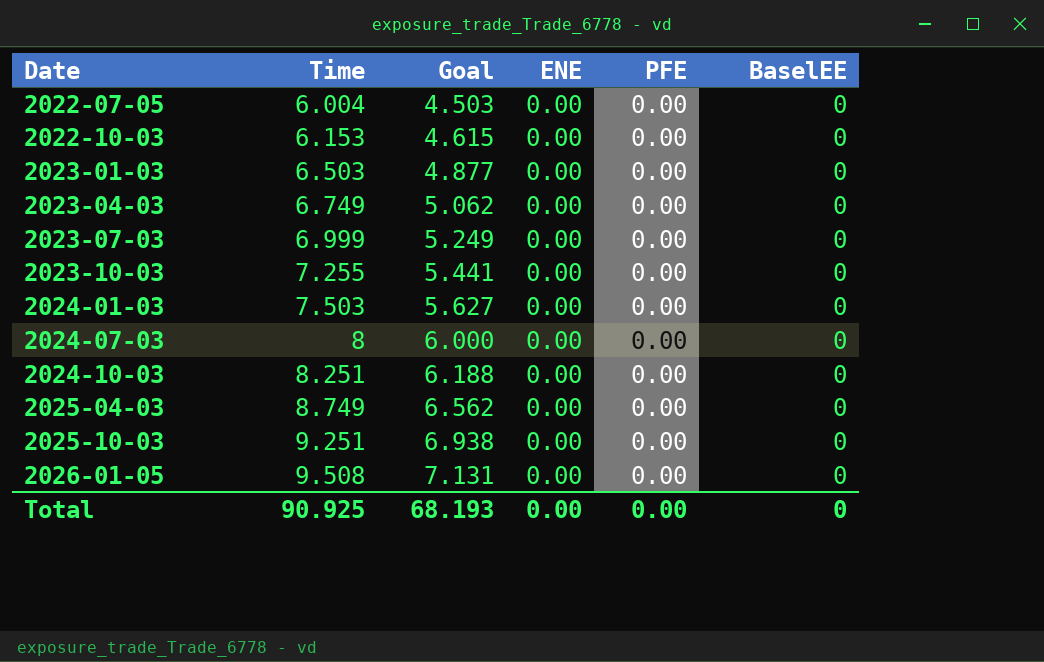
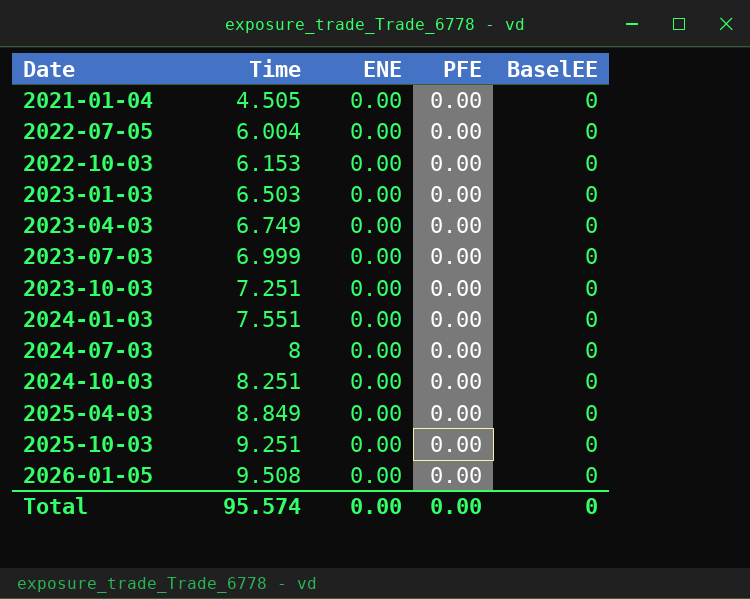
column Goal | formula: [Time] * 0.75 -> none
row 2021-01-04: none -> 4.505 | 0.00 | 0.00 | 0
2023-10-03 | Time: 7.255 -> 7.251
2024-01-03 | Time: 7.503 -> 7.551
2025-04-03 | Time: 8.749 -> 8.849
Total | Time: 90.925 -> 95.574

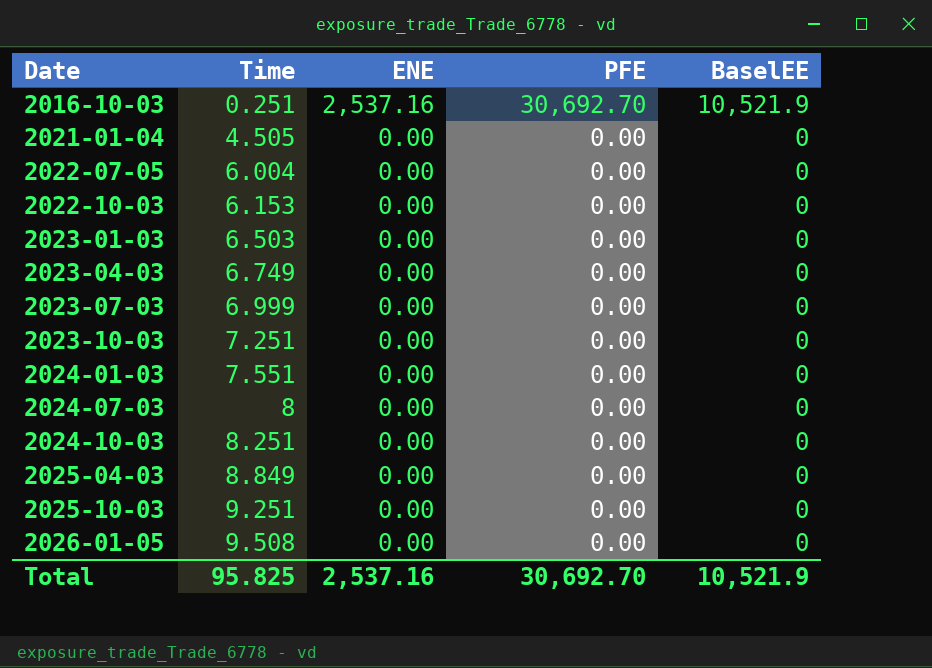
row 2016-10-03: none -> 0.251 | 2,537.16 | 30,692.70 | 10,521.9
Total | Time: 95.574 -> 95.825
Total | ENE: 0.00 -> 2,537.16
Total | PFE: 0.00 -> 30,692.70
Total | BaselEE: 0 -> 10,521.9

